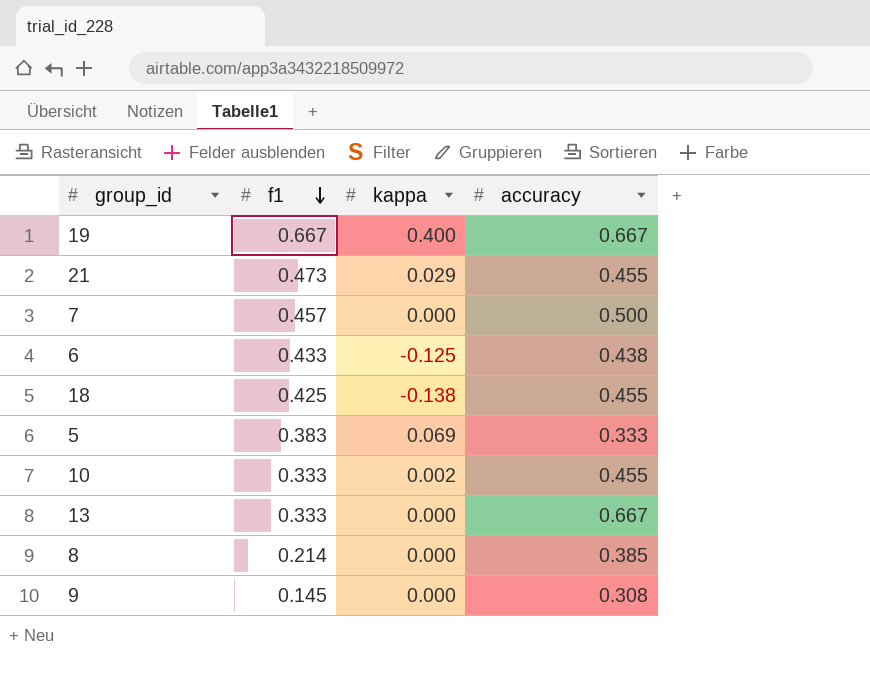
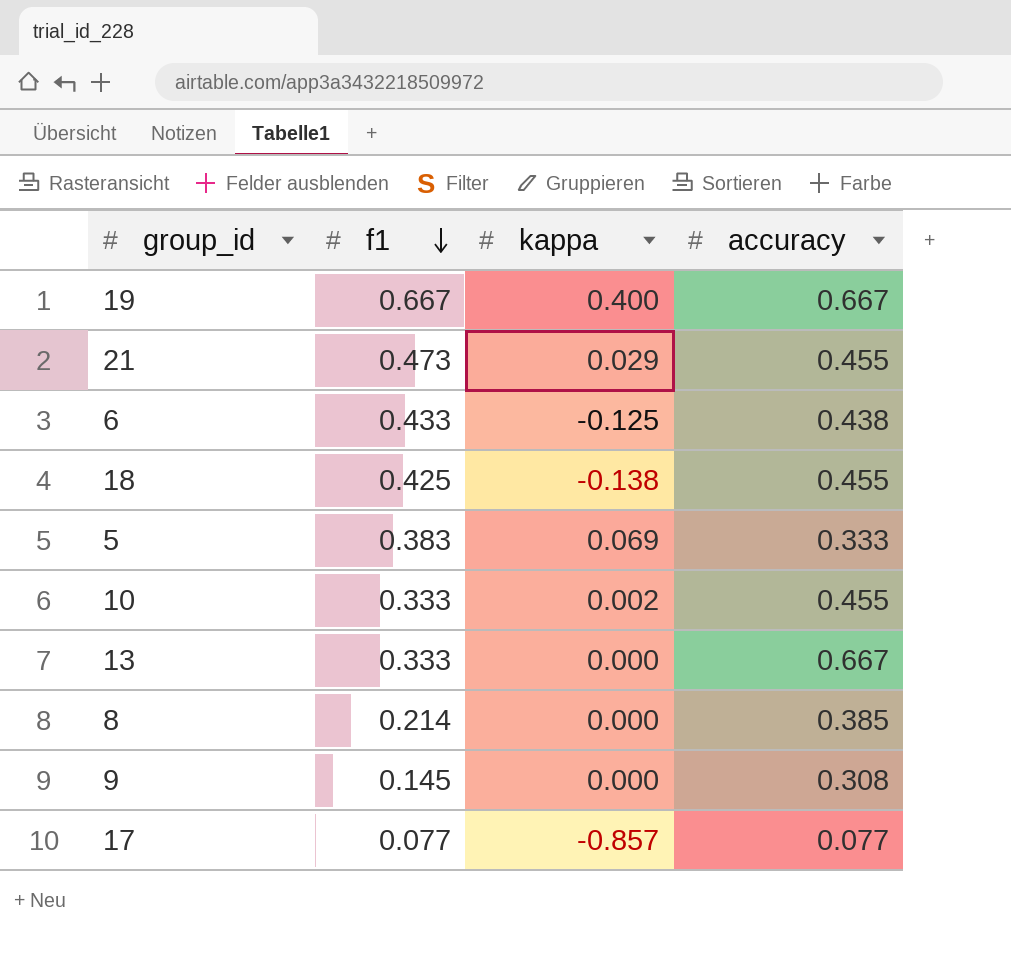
row 7: 0.457 | 0.000 | 0.500 -> none
row 17: none -> 0.077 | -0.857 | 0.077

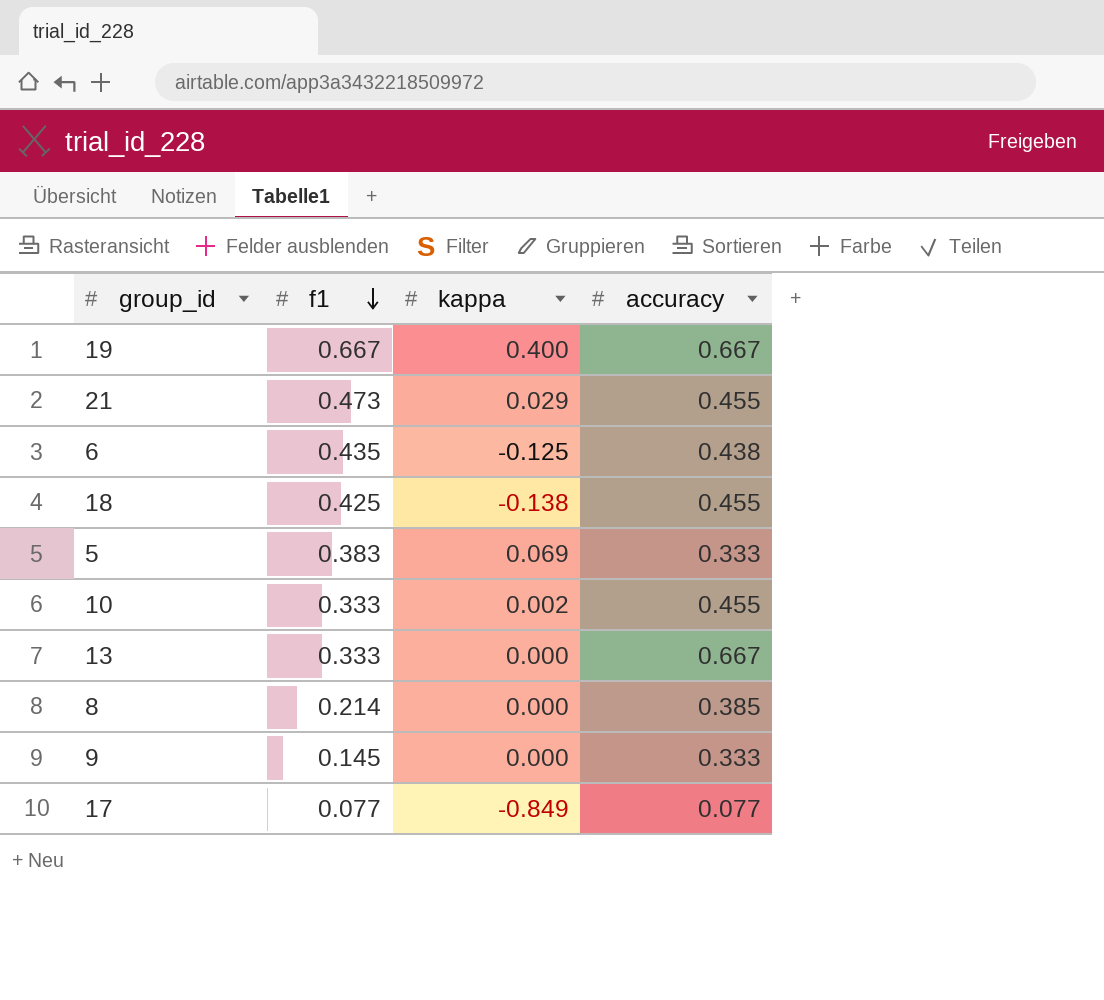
6 | f1: 0.433 -> 0.435
9 | accuracy: 0.308 -> 0.333
17 | kappa: -0.857 -> -0.849

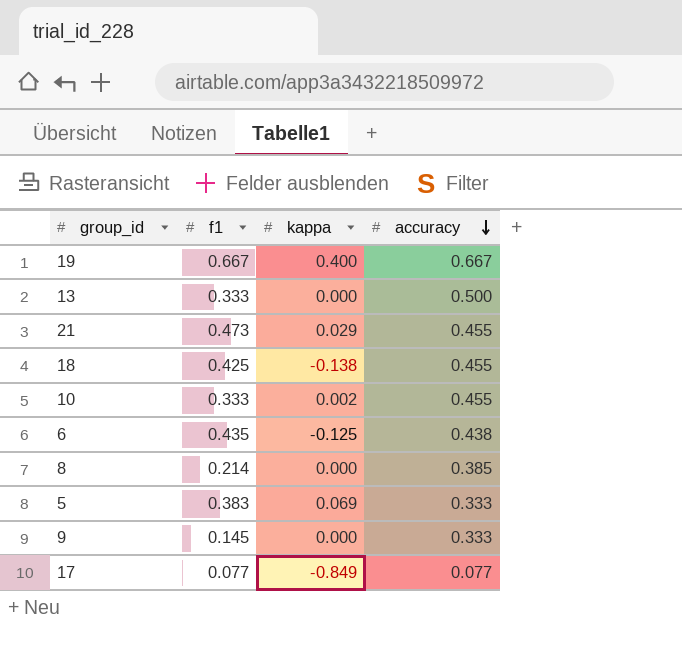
row order: f1 descending -> accuracy descending
13 | accuracy: 0.667 -> 0.500

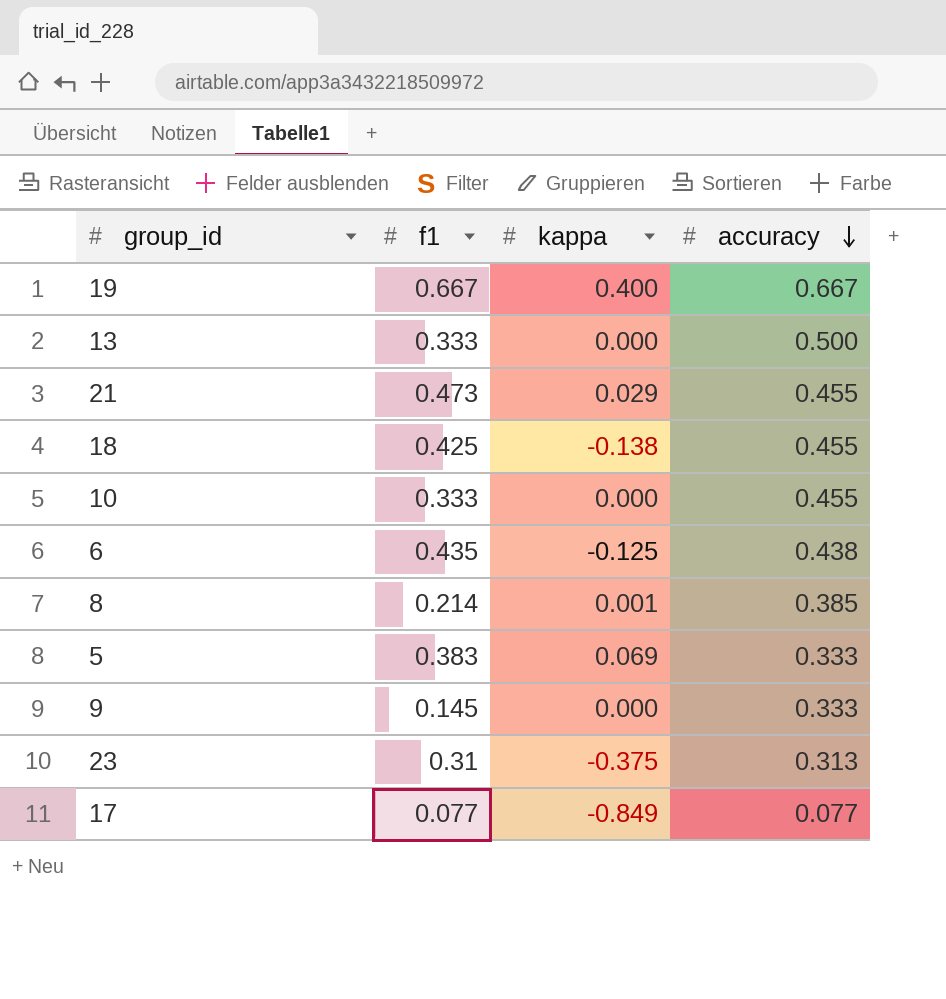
10 | kappa: 0.002 -> 0.000
8 | kappa: 0.000 -> 0.001
row 23: none -> 0.31 | -0.375 | 0.313

